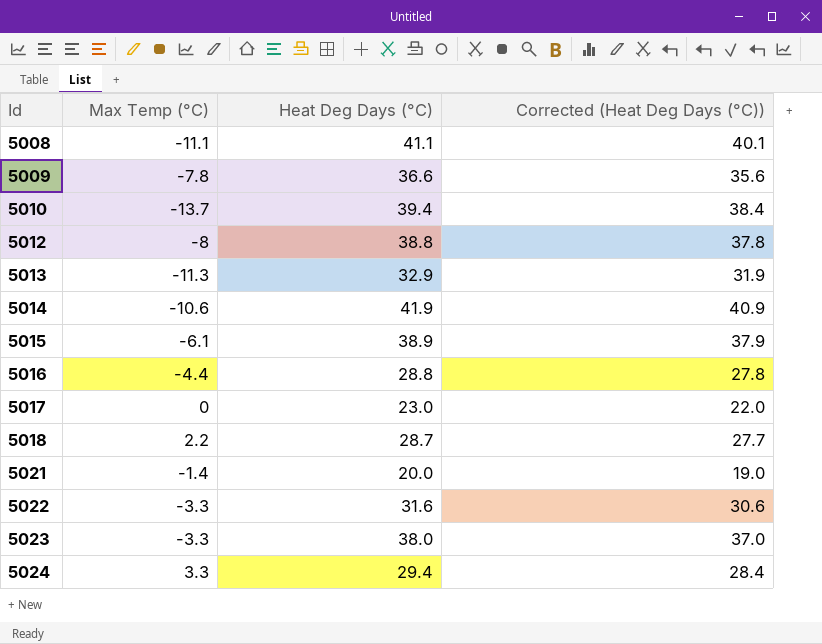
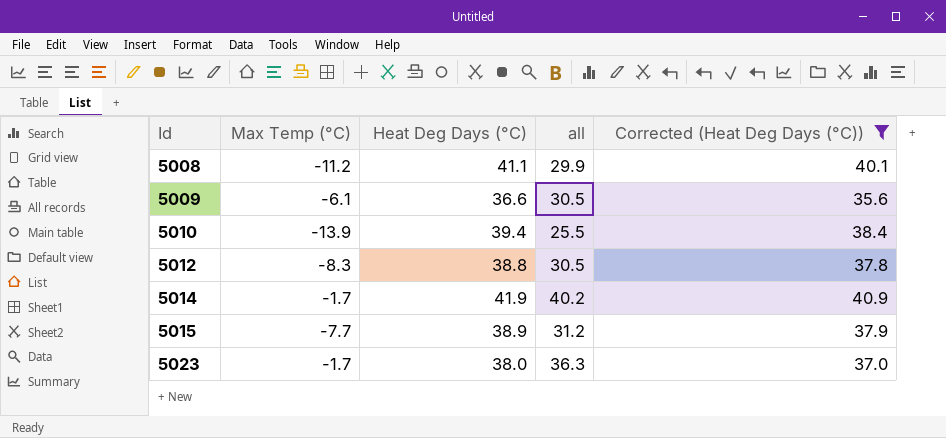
filter: none -> Corrected (Heat Deg Days (°C)) >= 35.6
column all | formula: none -> [Max Temp (°C)] + [Heat Deg Days (°C)]
5008 | Max Temp (°C): -11.1 -> -11.2
5009 | Max Temp (°C): -7.8 -> -6.1
5010 | Max Temp (°C): -13.7 -> -13.9
5012 | Max Temp (°C): -8 -> -8.3
5014 | Max Temp (°C): -10.6 -> -1.7
5015 | Max Temp (°C): -6.1 -> -7.7
5023 | Max Temp (°C): -3.3 -> -1.7

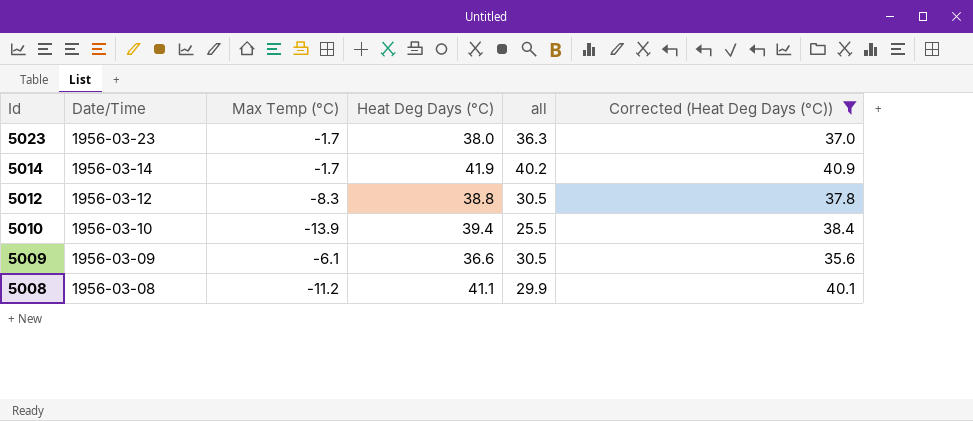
row order: Id ascending -> Id descending
column Date/Time | position: none -> 2
row 5015: -7.7 | 38.9 | 31.2 | 37.9 -> none

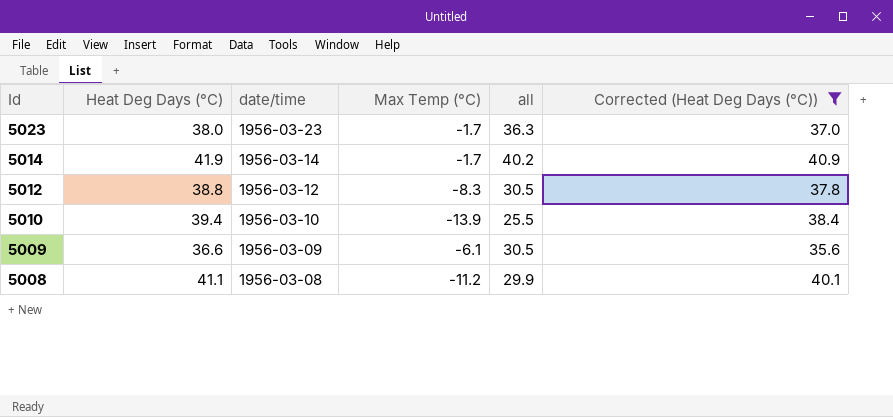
column Heat Deg Days (°C) | position: 4 -> 2
column name: Date/Time -> date/time

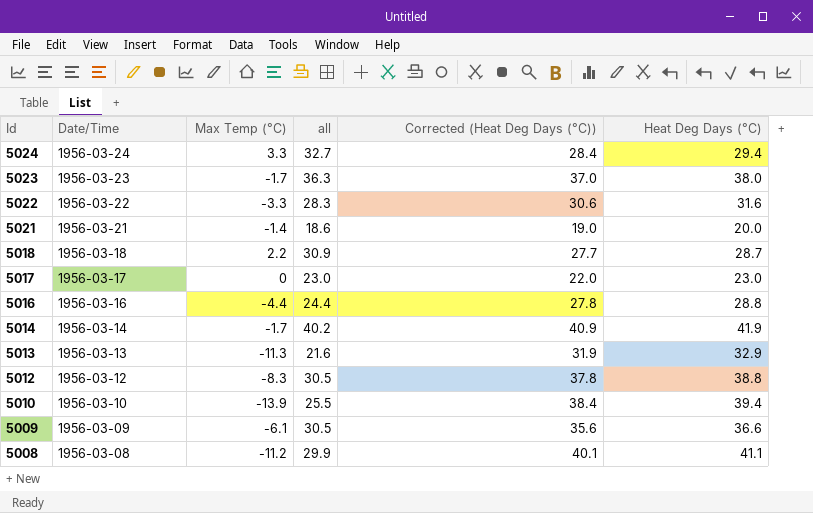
filter: Corrected (Heat Deg Days (°C)) >= 35.6 -> none
column name: date/time -> Date/Time
column Heat Deg Days (°C) | position: 2 -> 6

